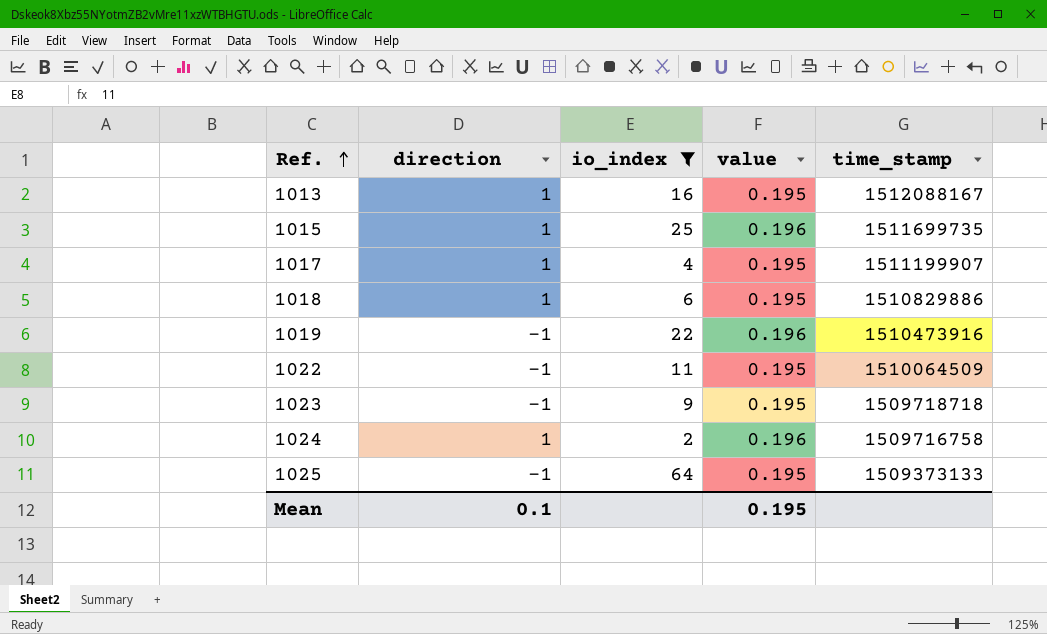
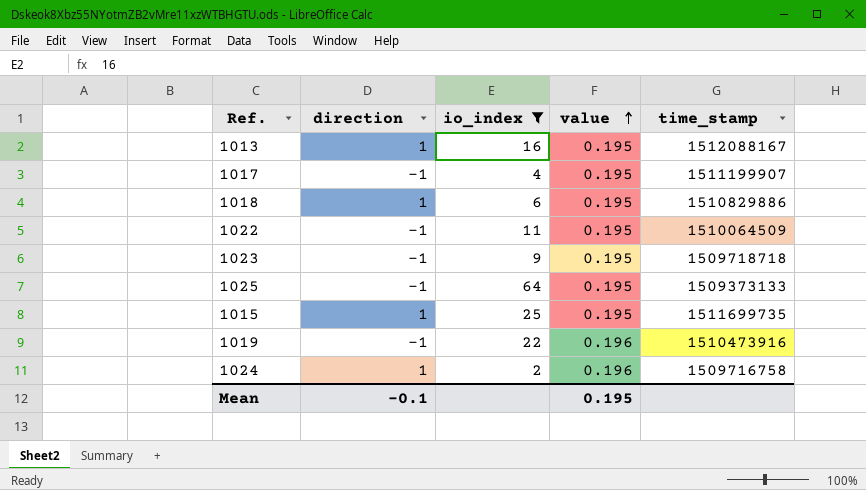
row order: Ref. ascending -> value ascending
1017 | direction: 1 -> -1
1015 | value: 0.196 -> 0.195
Mean | direction: 0.1 -> -0.1

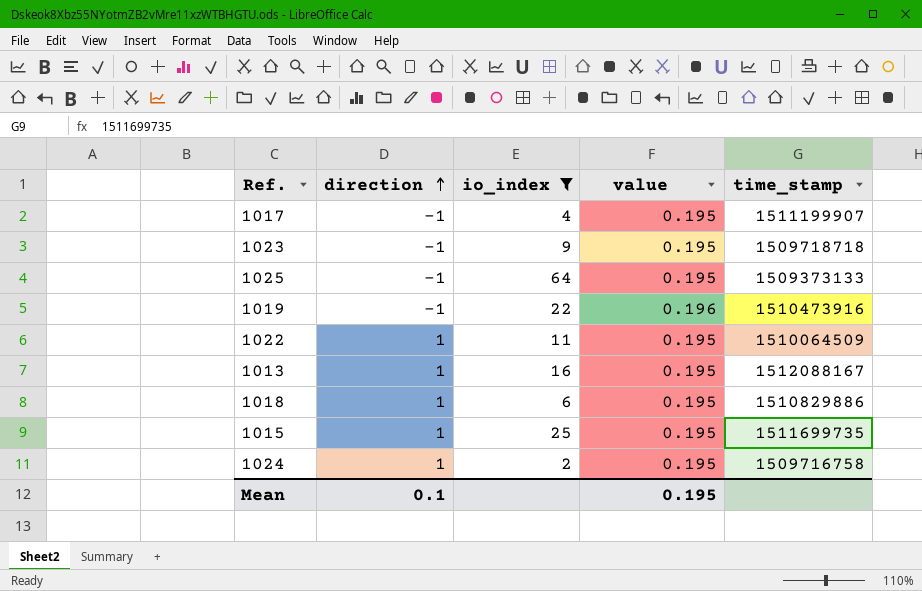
row order: value ascending -> direction ascending
1022 | direction: -1 -> 1
1024 | value: 0.196 -> 0.195
Mean | direction: -0.1 -> 0.1

